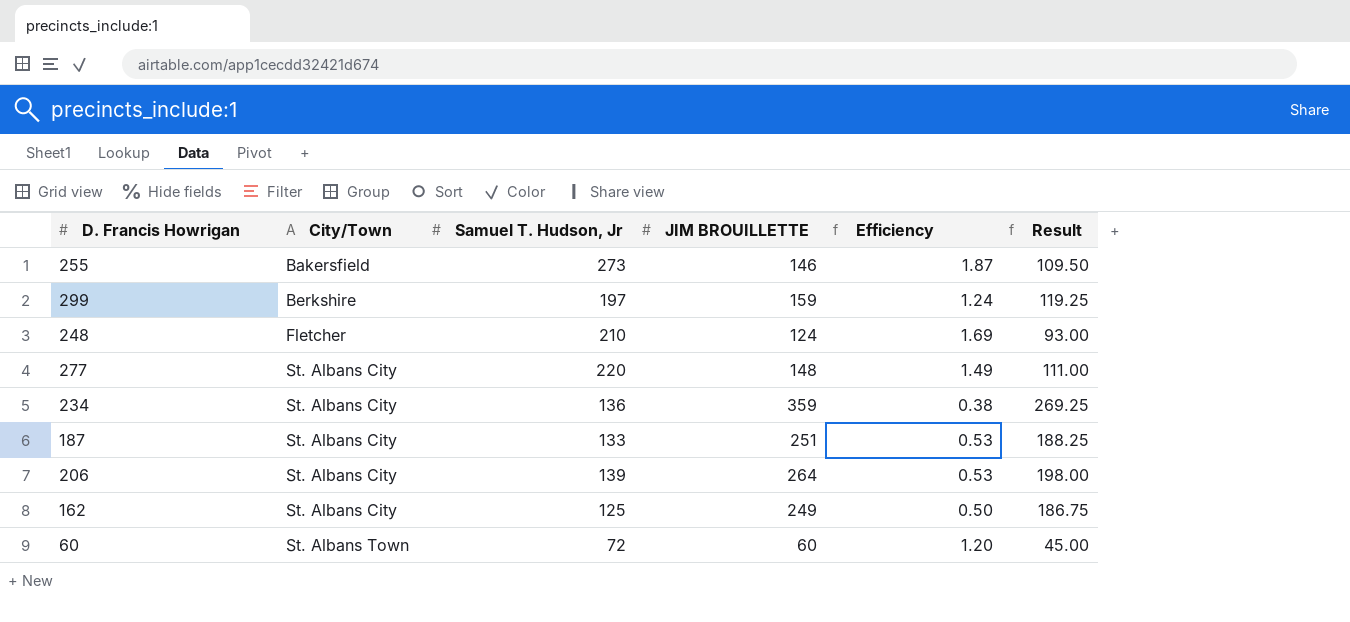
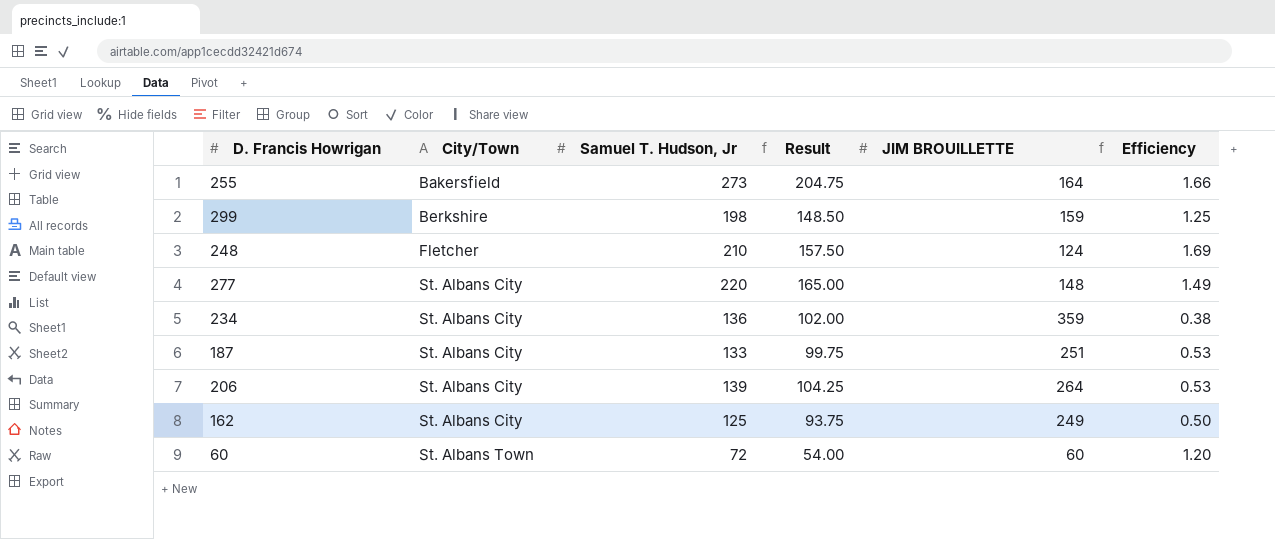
column Result | formula: [JIM BROUILLETTE] * 0.75 -> [Samuel T. Hudson, Jr] * 0.75
column Result | position: 6 -> 4
255 | JIM BROUILLETTE: 146 -> 164
255 | Efficiency: 1.87 -> 1.66
299 | Samuel T. Hudson, Jr: 197 -> 198
299 | Efficiency: 1.24 -> 1.25

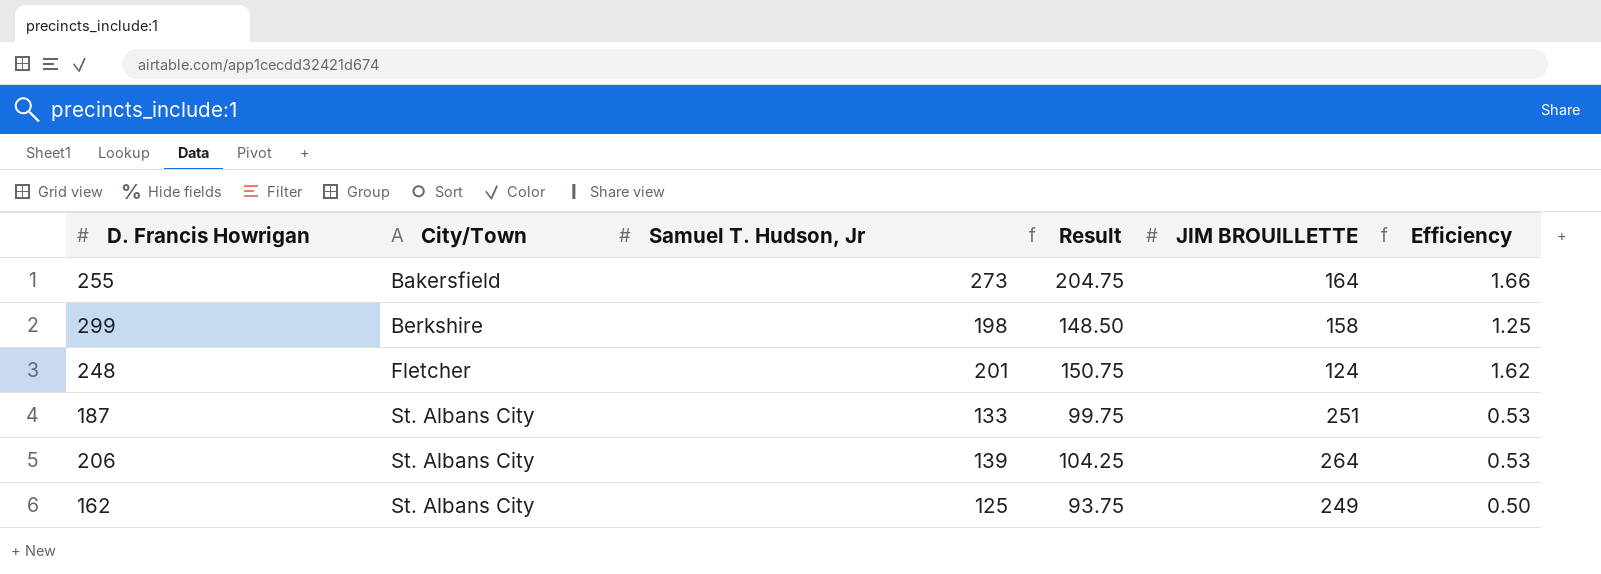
row 277: St. Albans City | 220 | 165.00 | 148 | 1.49 -> none
row 234: St. Albans City | 136 | 102.00 | 359 | 0.38 -> none
row 60: St. Albans Town | 72 | 54.00 | 60 | 1.20 -> none
299 | JIM BROUILLETTE: 159 -> 158
248 | Samuel T. Hudson, Jr: 210 -> 201
248 | Result: 157.50 -> 150.75
248 | Efficiency: 1.69 -> 1.62

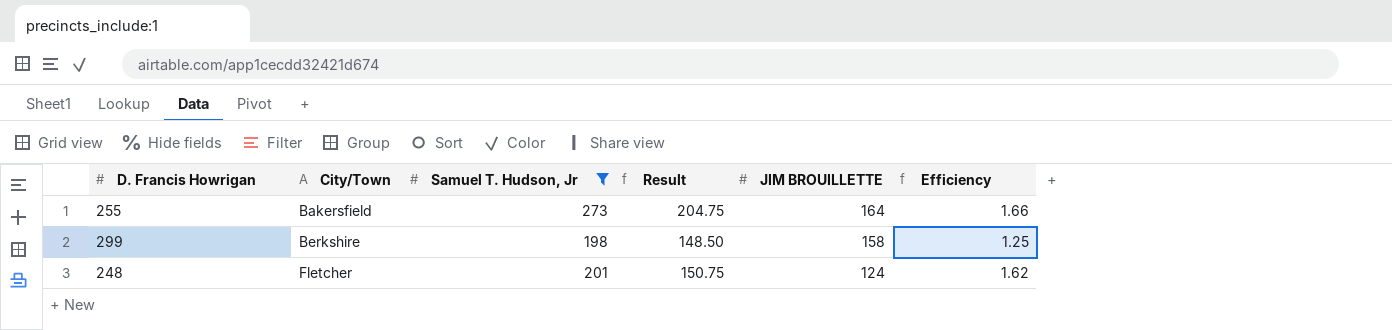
filter: none -> Samuel T. Hudson, Jr >= 198

